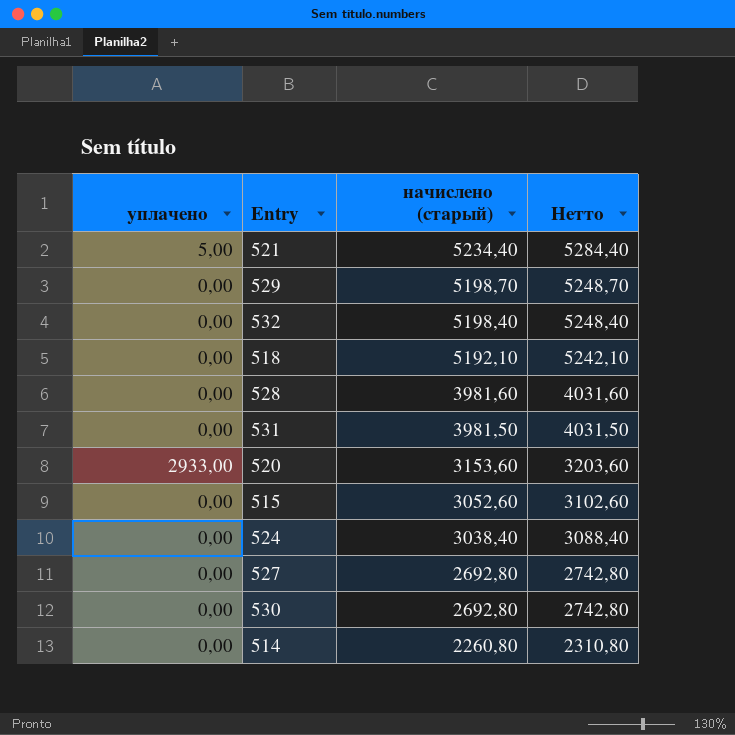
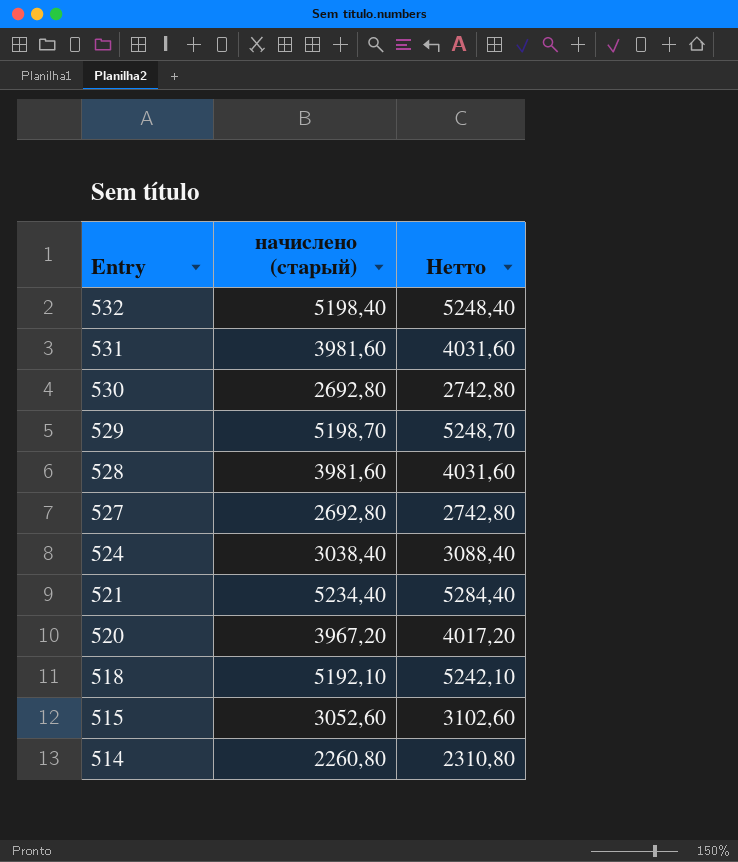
row order: начислено (старый) descending -> Entry descending
column уплачено | position: 1 -> none
531 | начислено (старый): 3981,50 -> 3981,60
531 | Нетто: 4031,50 -> 4031,60
520 | начислено (старый): 3153,60 -> 3967,20
520 | Нетто: 3203,60 -> 4017,20

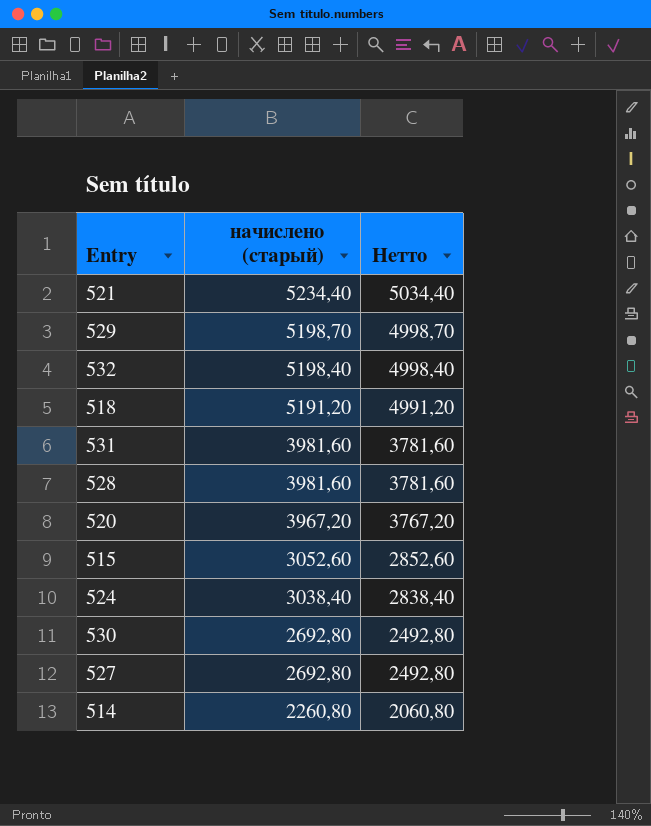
row order: Entry descending -> начислено (старый) descending
column Нетто | formula: [начислено (старый)] + 50 -> [начислено (старый)] - 200
518 | начислено (старый): 5192,10 -> 5191,20

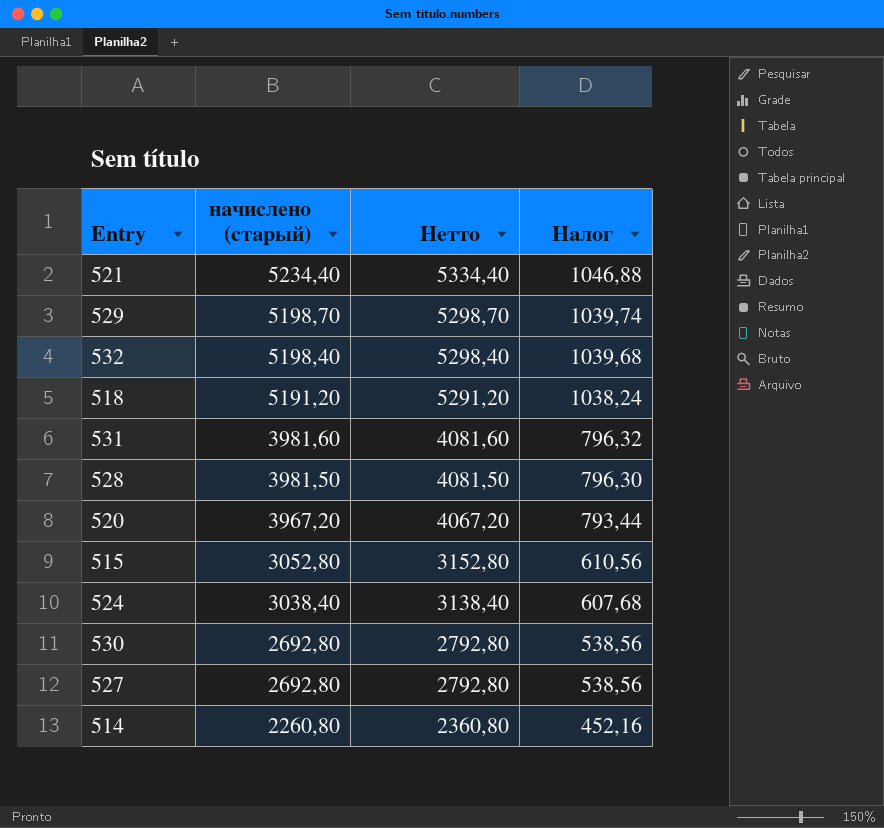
column Нетто | formula: [начислено (старый)] - 200 -> [начислено (старый)] + 100
column Налог | formula: none -> [начислено (старый)] * 0,2
528 | начислено (старый): 3981,60 -> 3981,50
515 | начислено (старый): 3052,60 -> 3052,80

